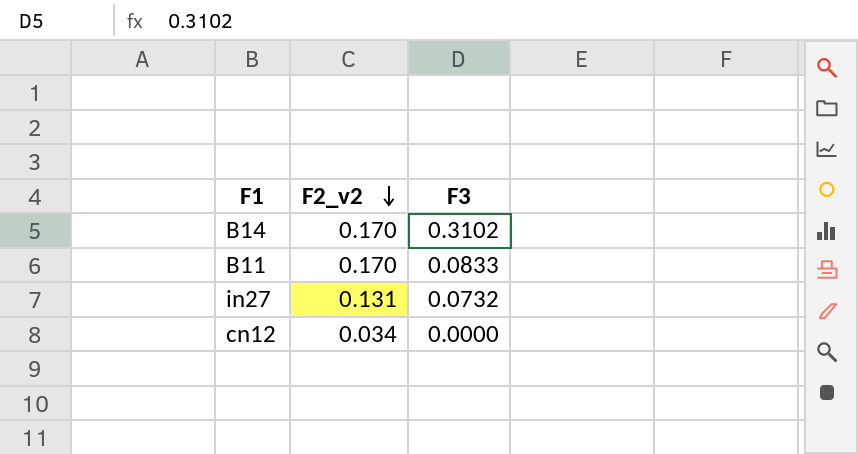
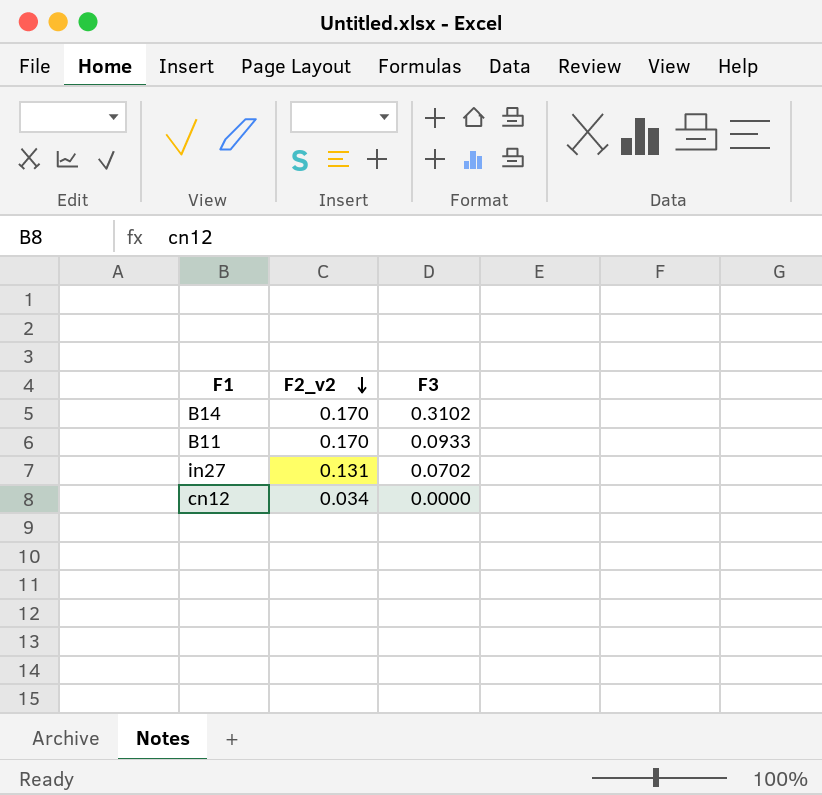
B11 | F3: 0.0833 -> 0.0933
in27 | F3: 0.0732 -> 0.0702

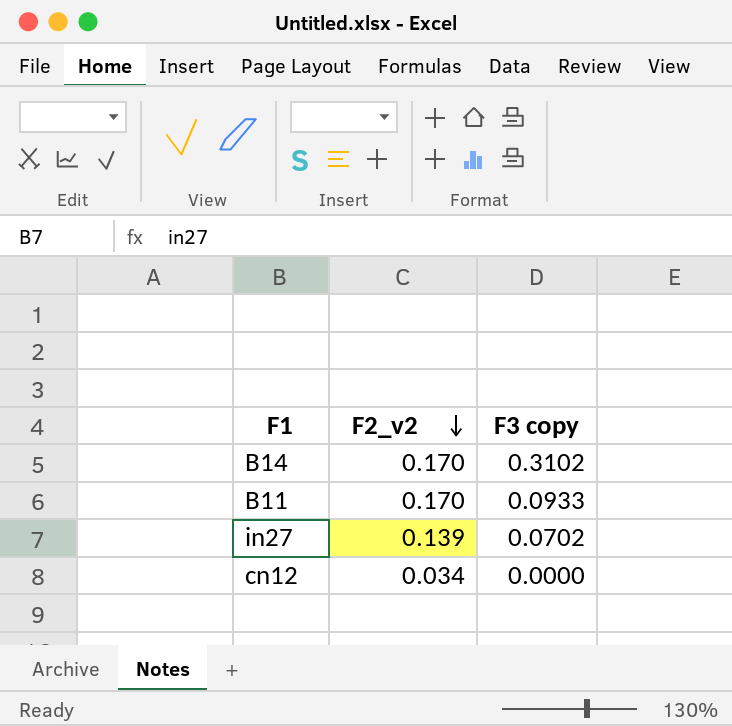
column name: F3 -> F3 copy
in27 | F2_v2: 0.131 -> 0.139

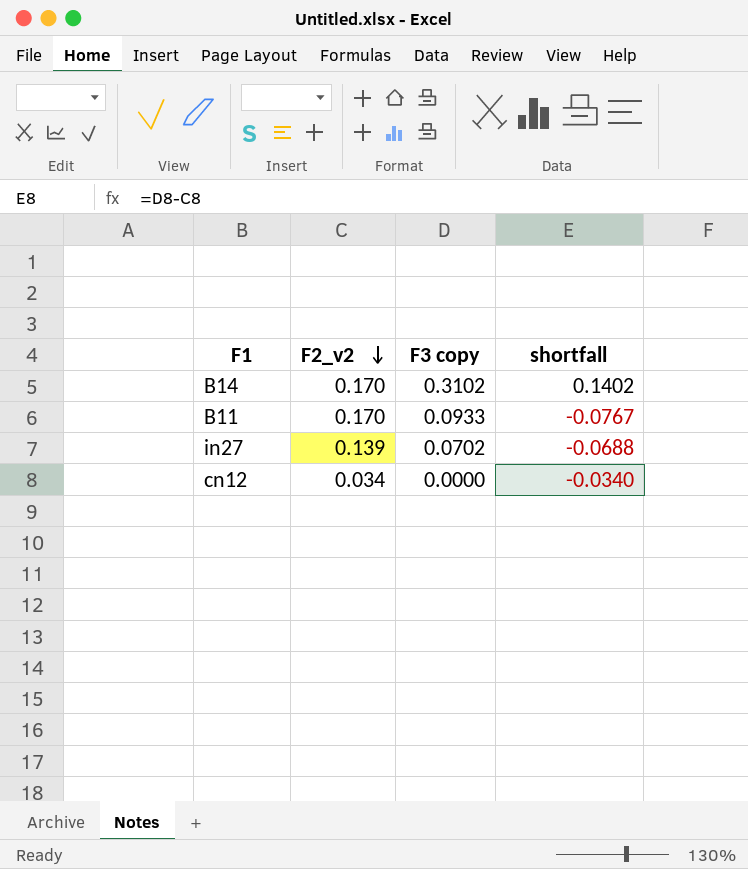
column shortfall | formula: none -> [F3 copy] - [F2_v2]

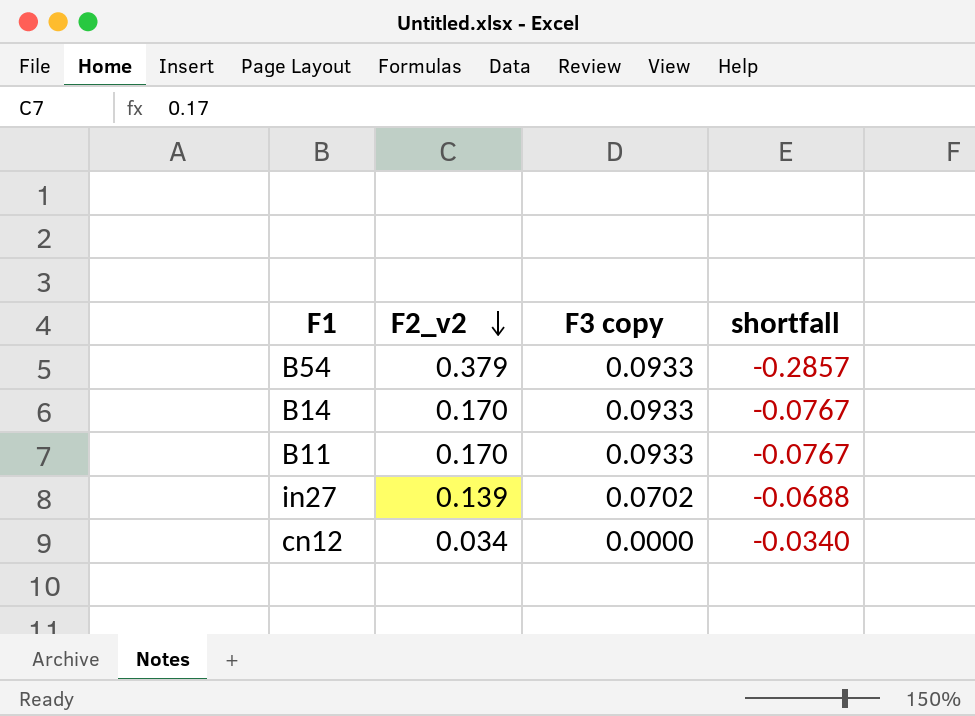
row B54: none -> 0.379 | 0.0933 | -0.2857
B14 | F3 copy: 0.3102 -> 0.0933
B14 | shortfall: 0.1402 -> -0.0767

